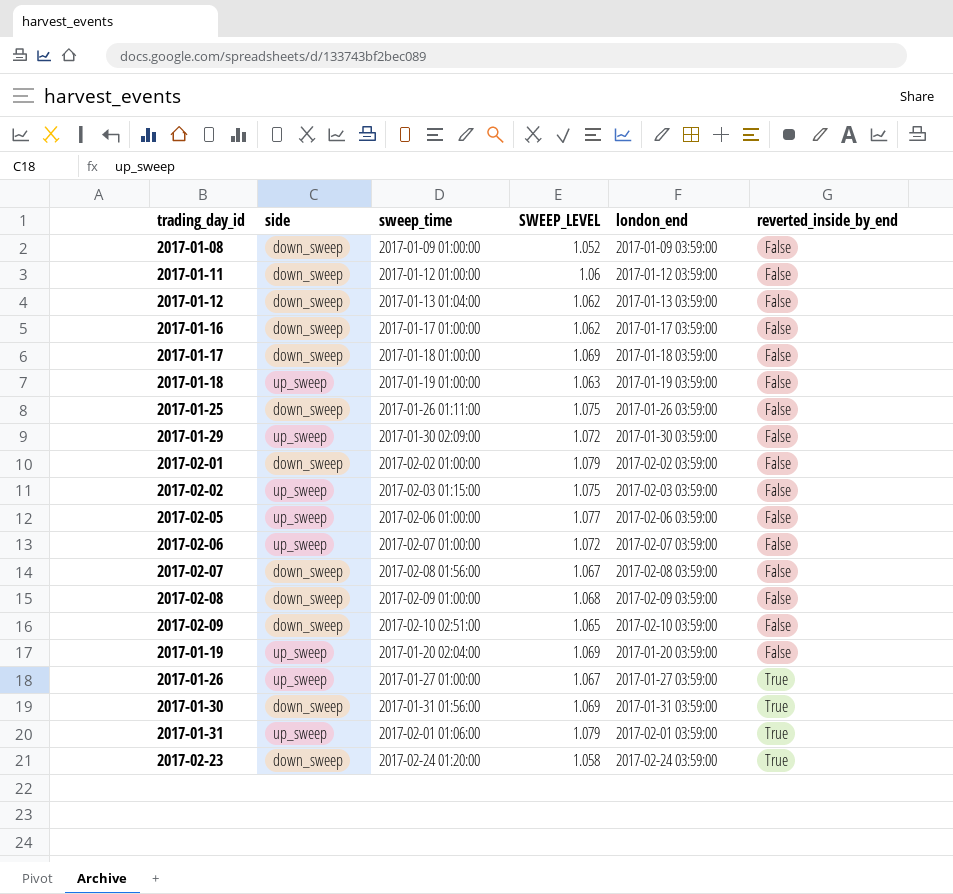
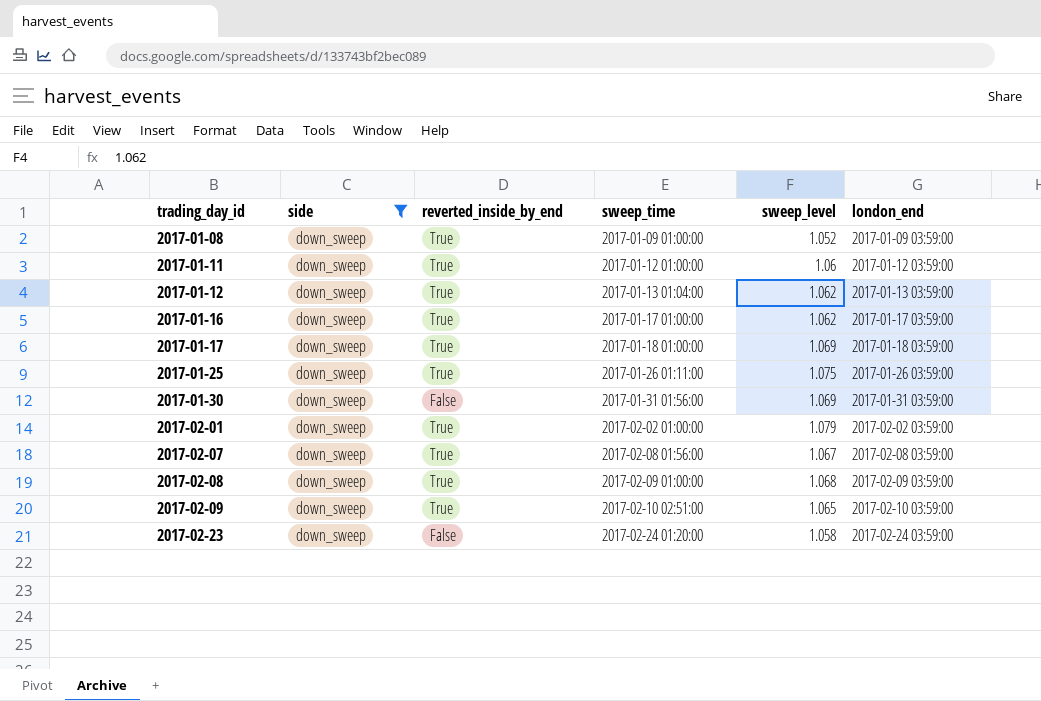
filter: none -> side = down_sweep
row order: reverted_inside_by_end ascending -> trading_day_id ascending
column reverted_inside_by_end | position: 6 -> 3
column name: SWEEP_LEVEL -> sweep_level
2017-01-08 | reverted_inside_by_end: False -> True
2017-01-11 | reverted_inside_by_end: False -> True
2017-01-12 | reverted_inside_by_end: False -> True
2017-01-16 | reverted_inside_by_end: False -> True
2017-01-17 | reverted_inside_by_end: False -> True
2017-01-25 | reverted_inside_by_end: False -> True
2017-01-30 | reverted_inside_by_end: True -> False
2017-02-01 | reverted_inside_by_end: False -> True
2017-02-07 | reverted_inside_by_end: False -> True
2017-02-08 | reverted_inside_by_end: False -> True
2017-02-09 | reverted_inside_by_end: False -> True
2017-02-23 | reverted_inside_by_end: True -> False

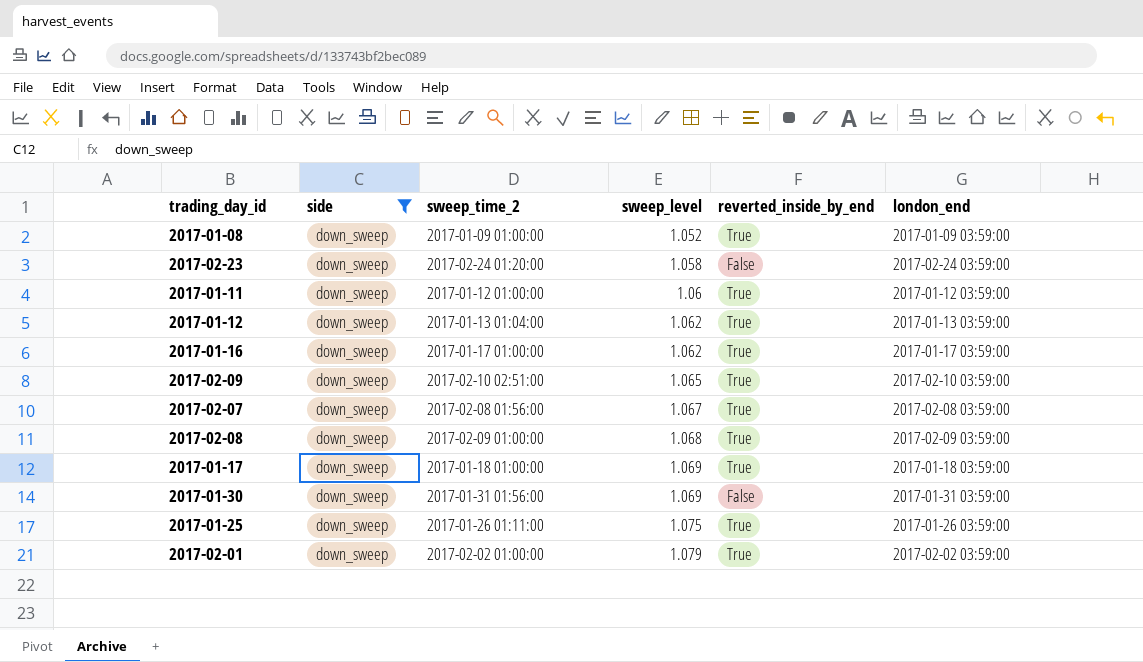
row order: trading_day_id ascending -> sweep_level ascending
column name: sweep_time -> sweep_time_2
column reverted_inside_by_end | position: 3 -> 5

